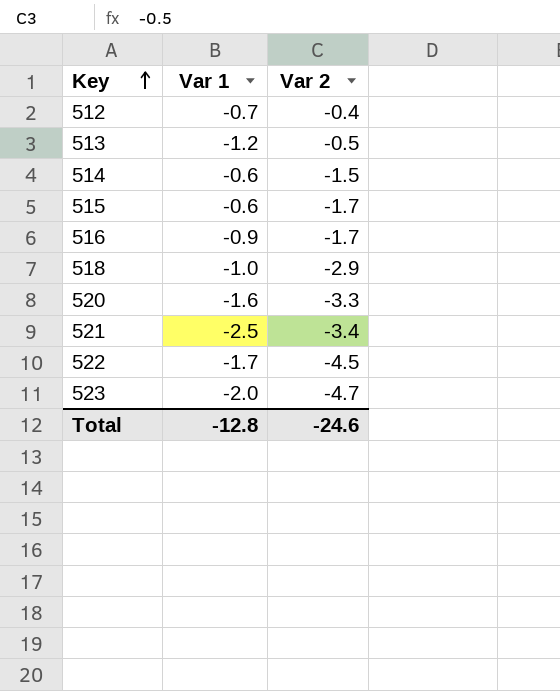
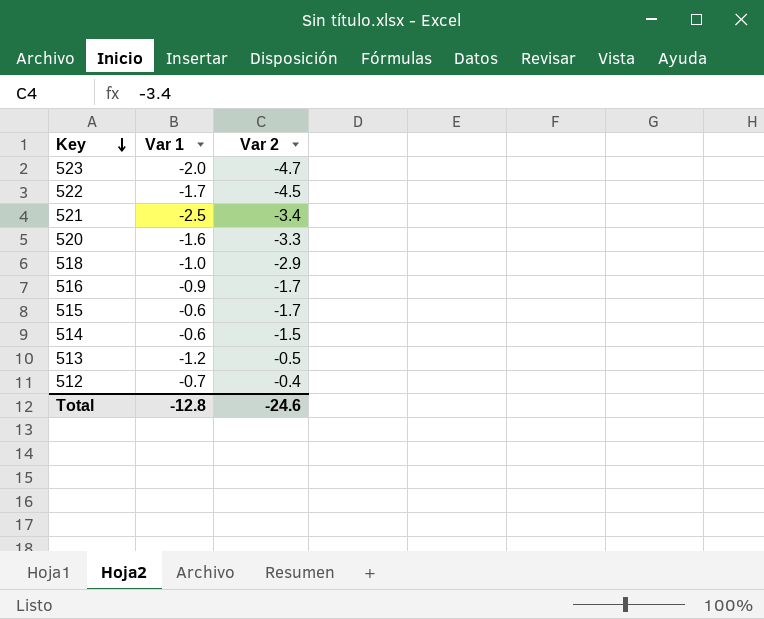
row order: Key ascending -> Key descending

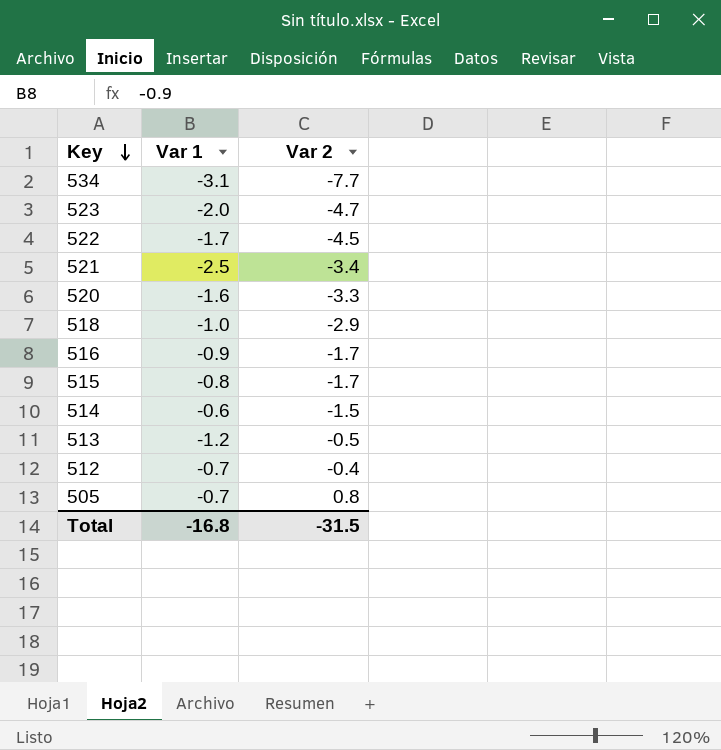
row 534: none -> -3.1 | -7.7
515 | Var 1: -0.6 -> -0.8
row 505: none -> -0.7 | 0.8
Total | Var 1: -12.8 -> -16.8
Total | Var 2: -24.6 -> -31.5

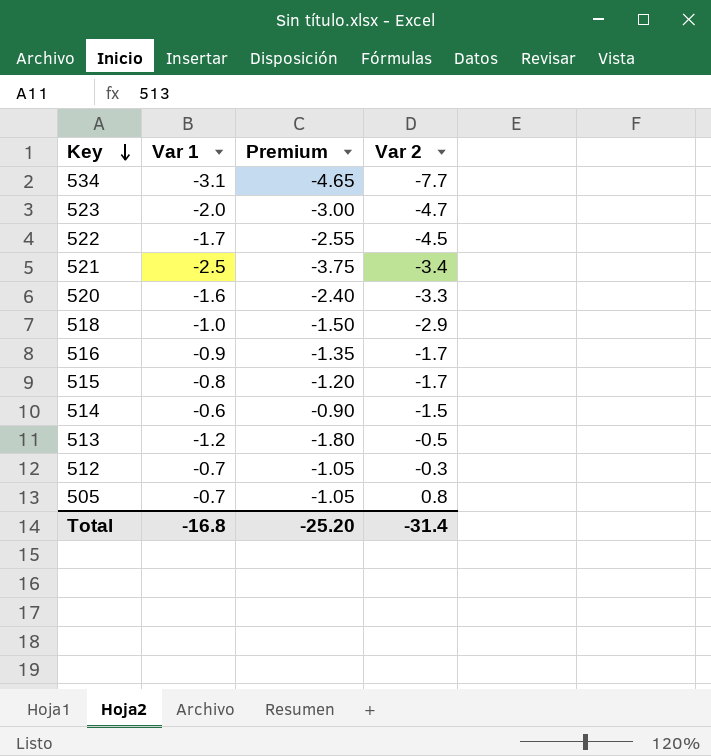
column Premium | formula: none -> [Var 1] * 1.5
512 | Var 2: -0.4 -> -0.3
Total | Var 2: -31.5 -> -31.4

